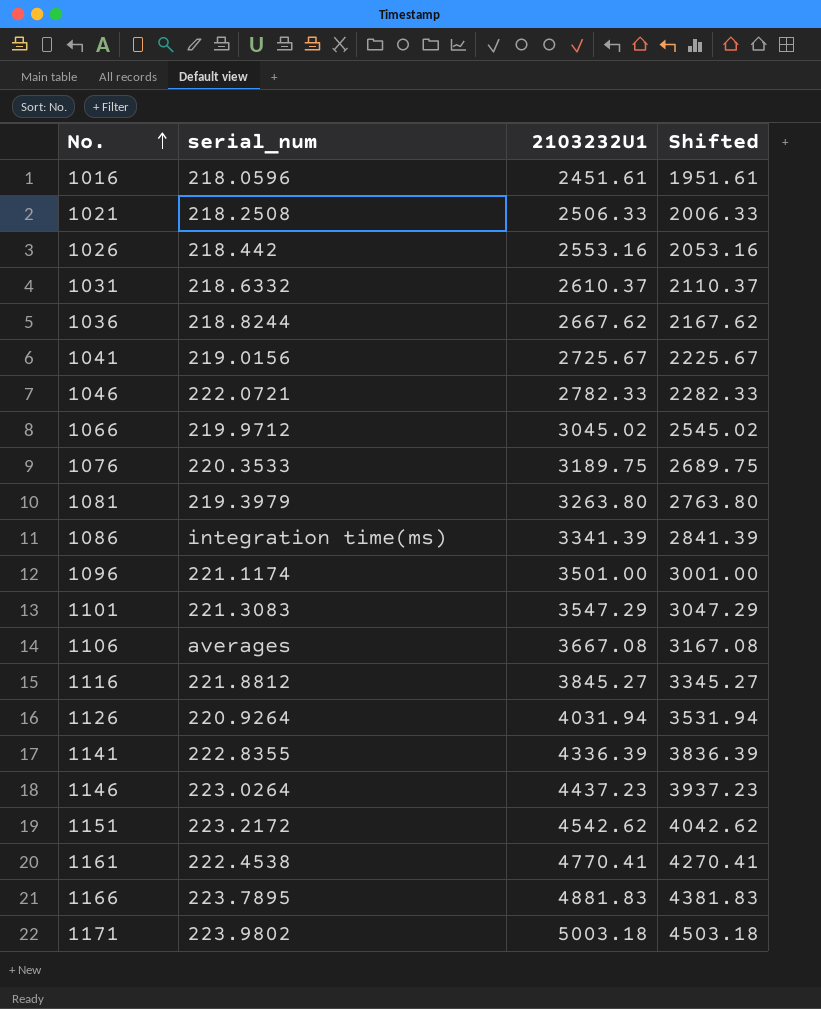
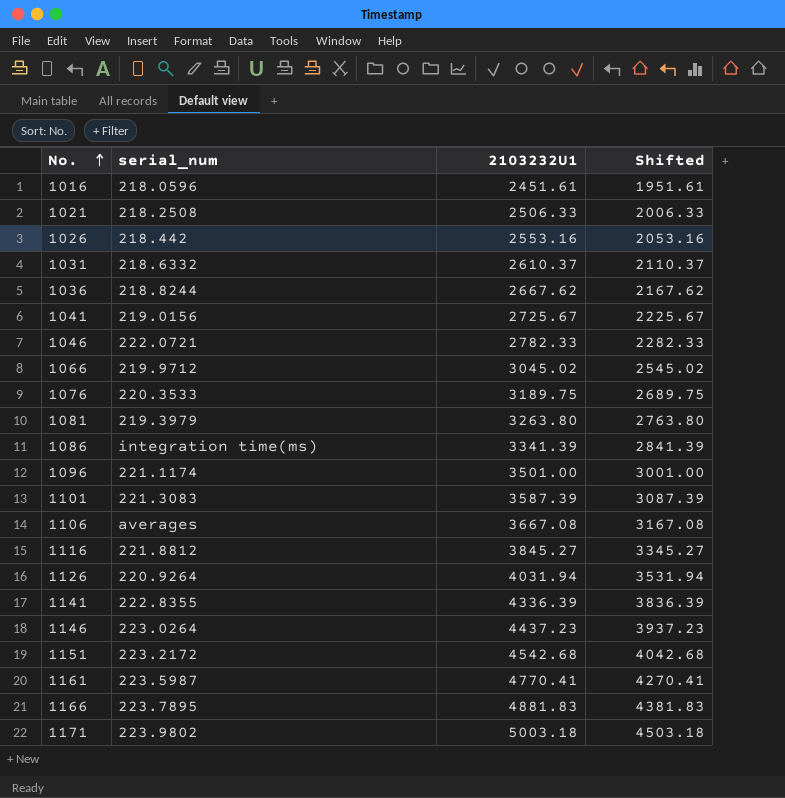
1101 | 2103232U1: 3547.29 -> 3587.39
1101 | Shifted: 3047.29 -> 3087.39
1151 | 2103232U1: 4542.62 -> 4542.68
1151 | Shifted: 4042.62 -> 4042.68
1161 | serial_num: 222.4538 -> 223.5987

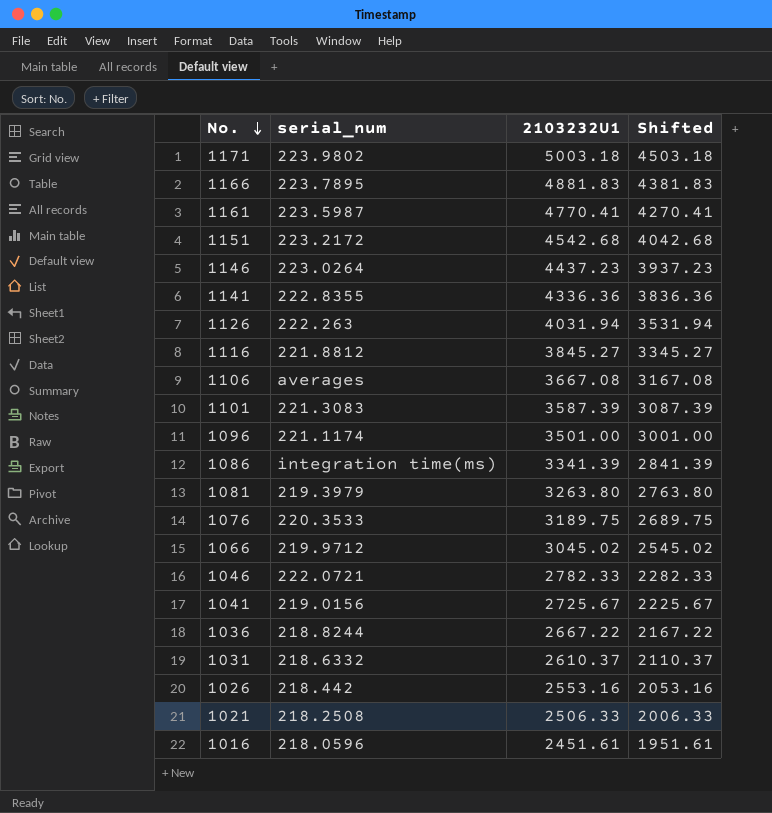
row order: No. ascending -> No. descending
1141 | 2103232U1: 4336.39 -> 4336.36
1141 | Shifted: 3836.39 -> 3836.36
1126 | serial_num: 220.9264 -> 222.263
1036 | 2103232U1: 2667.62 -> 2667.22
1036 | Shifted: 2167.62 -> 2167.22

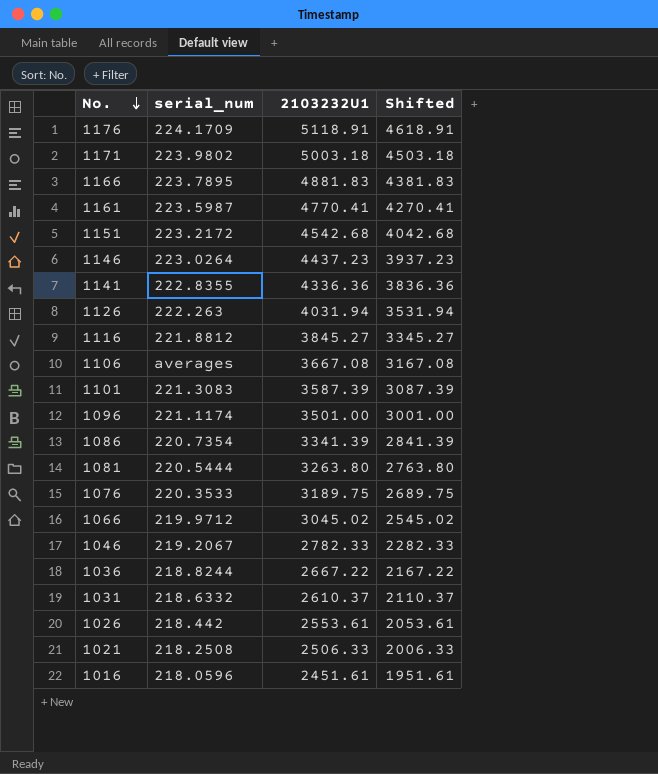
row 1041: 219.0156 | 2725.67 | 2225.67 -> none
row 1176: none -> 224.1709 | 5118.91 | 4618.91
1086 | serial_num: integration time(ms) -> 220.7354
1081 | serial_num: 219.3979 -> 220.5444
1046 | serial_num: 222.0721 -> 219.2067
1026 | 2103232U1: 2553.16 -> 2553.61
1026 | Shifted: 2053.16 -> 2053.61

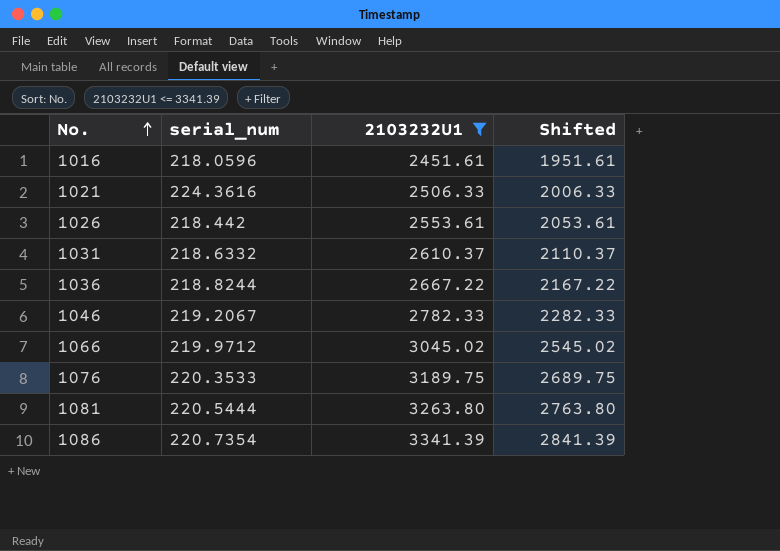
filter: none -> 2103232U1 <= 3341.39
row order: No. descending -> No. ascending
1021 | serial_num: 218.2508 -> 224.3616

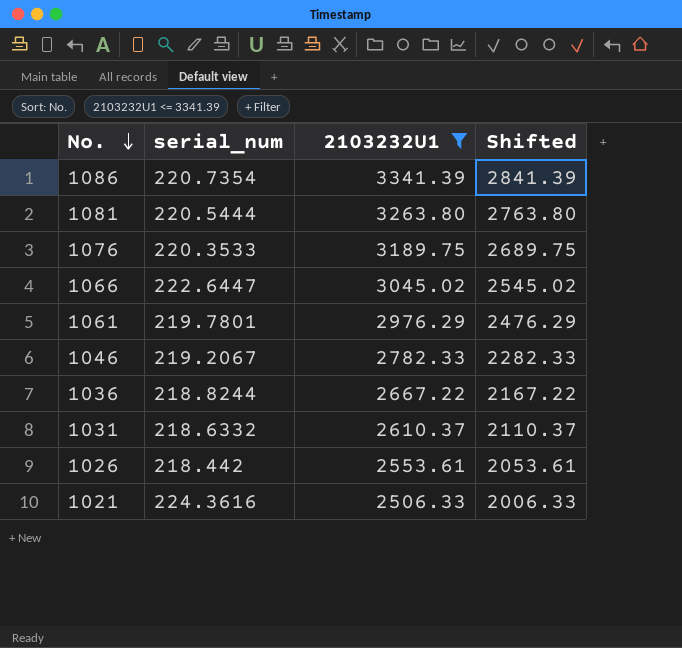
row order: No. ascending -> No. descending
row 1016: 218.0596 | 2451.61 | 1951.61 -> none
1066 | serial_num: 219.9712 -> 222.6447
row 1061: none -> 219.7801 | 2976.29 | 2476.29

